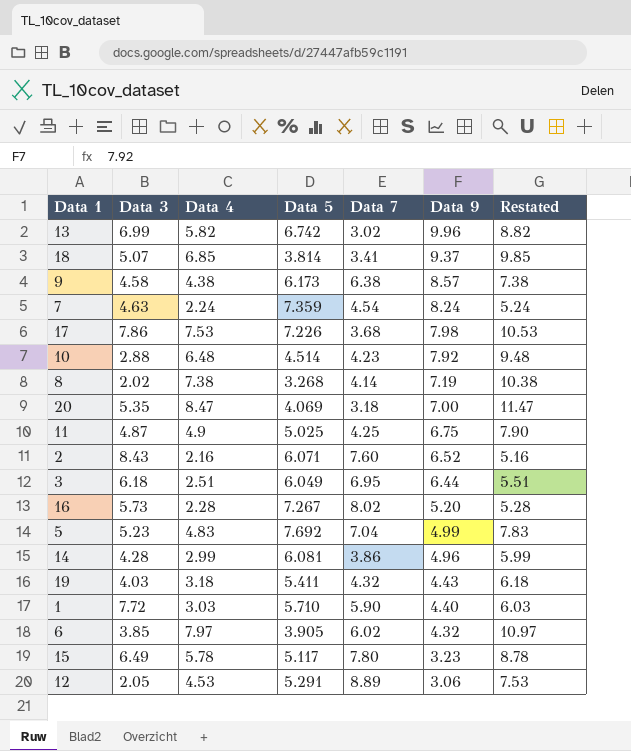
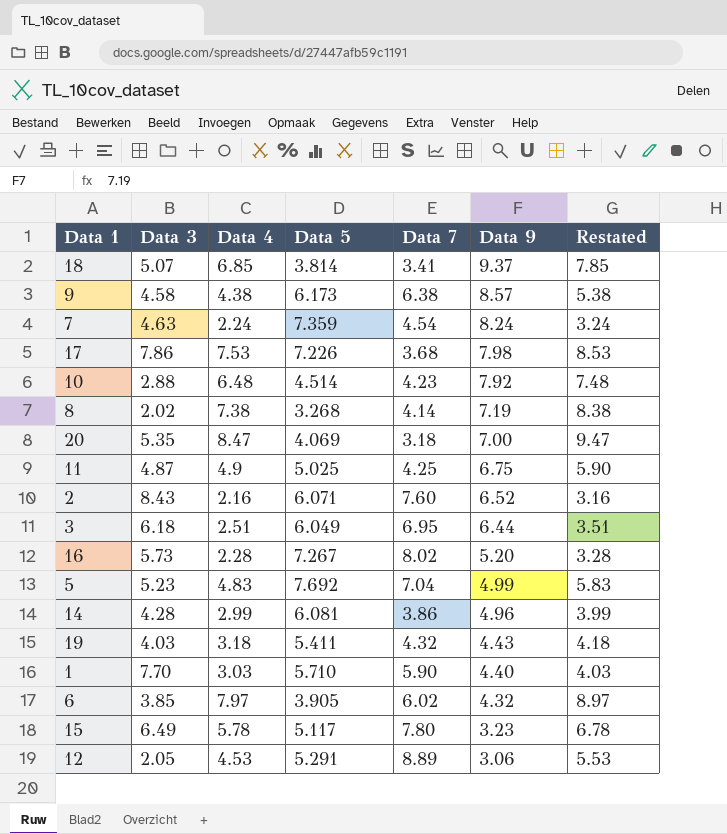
column Restated | formula: [Data 4] + 3 -> [Data 4] + 1
row 13: 6.99 | 5.82 | 6.742 | 3.02 | 9.96 | 8.82 -> none
1 | Data 3: 7.72 -> 7.70

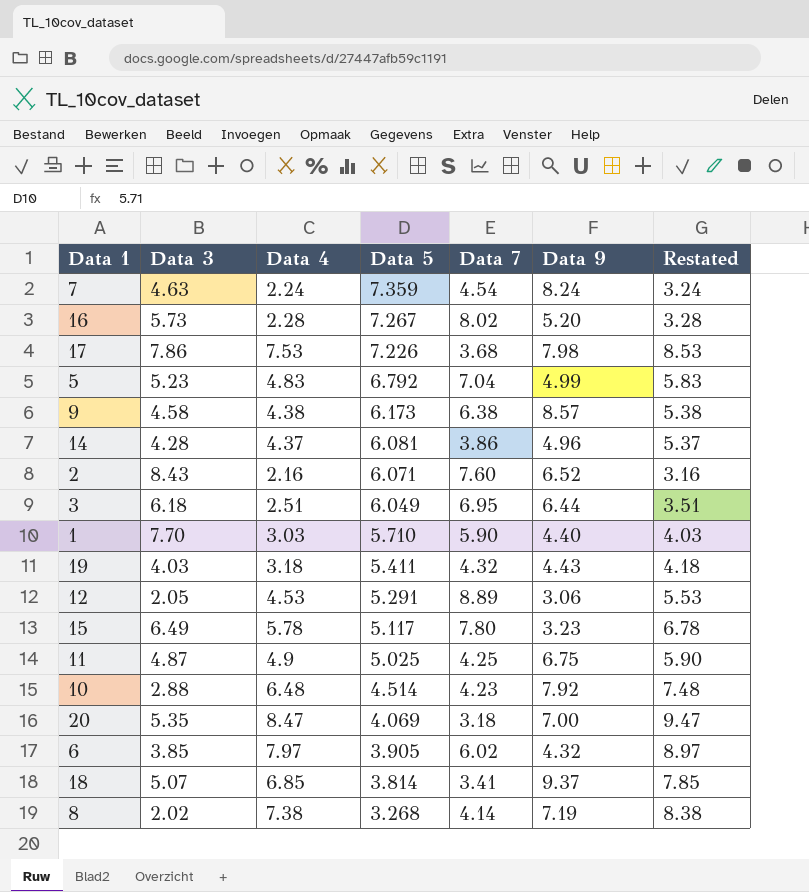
row order: Data 9 descending -> Data 5 descending
5 | Data 5: 7.692 -> 6.792
14 | Data 4: 2.99 -> 4.37
14 | Restated: 3.99 -> 5.37

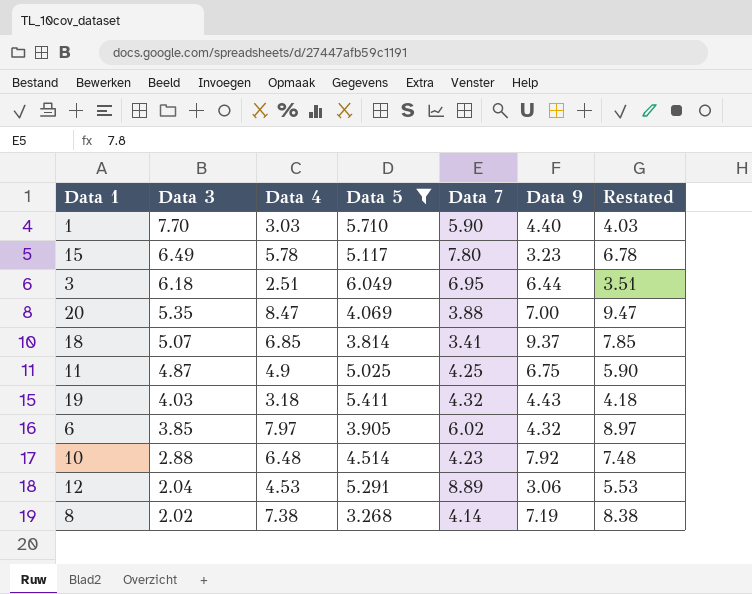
filter: none -> Data 5 <= 6.049
row order: Data 5 descending -> Data 3 descending
20 | Data 7: 3.18 -> 3.88
12 | Data 3: 2.05 -> 2.04

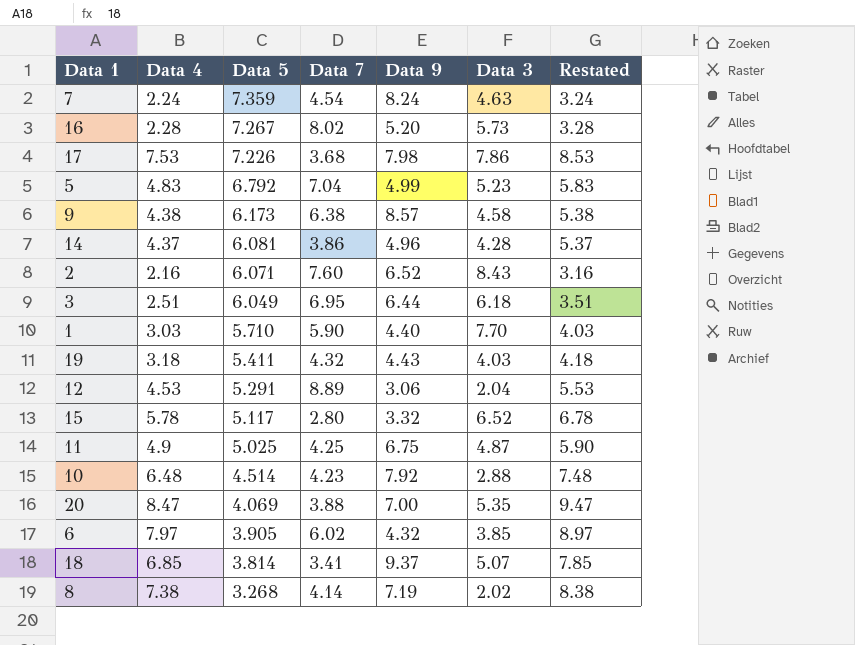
filter: Data 5 <= 6.049 -> none
row order: Data 3 descending -> Data 5 descending
column Data 3 | position: 2 -> 6
15 | Data 7: 7.80 -> 2.80
15 | Data 9: 3.23 -> 3.32
15 | Data 3: 6.49 -> 6.52

